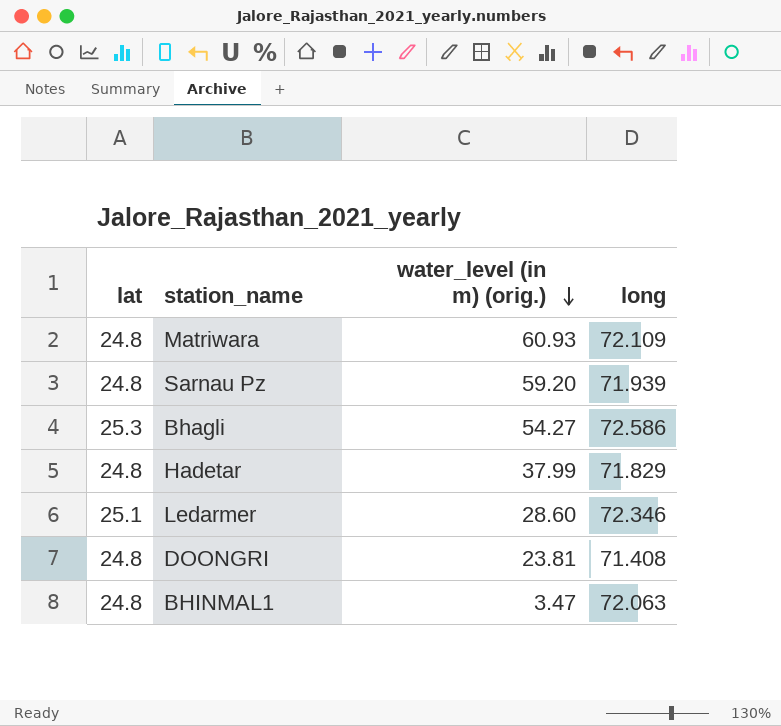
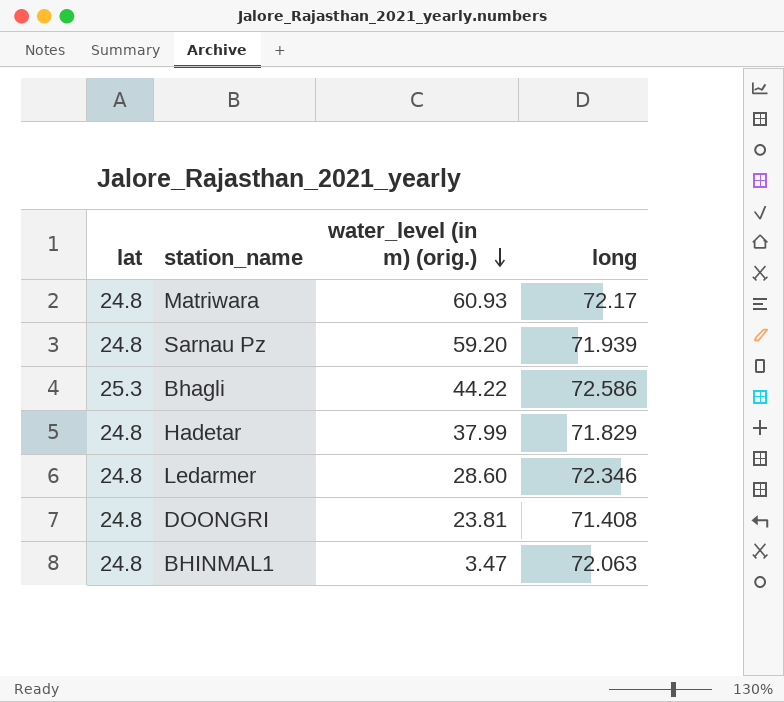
Matriwara | long: 72.109 -> 72.17
Bhagli | water_level (in m) (orig.): 54.27 -> 44.22
Ledarmer | lat: 25.1 -> 24.8

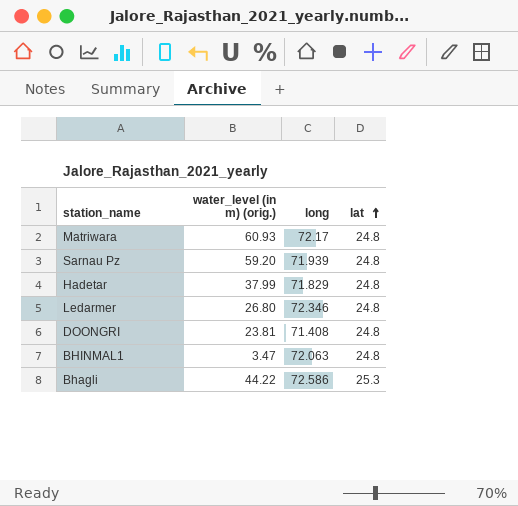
row order: water_level (in m) (orig.) descending -> lat ascending
column lat | position: 1 -> 4
Ledarmer | water_level (in m) (orig.): 28.60 -> 26.80

